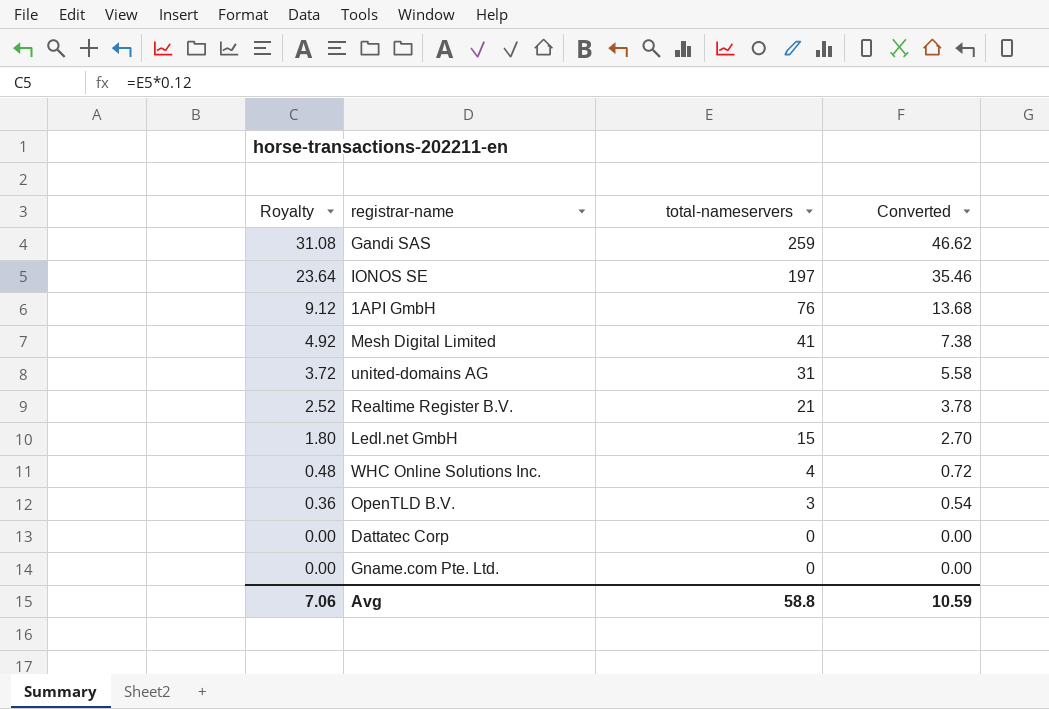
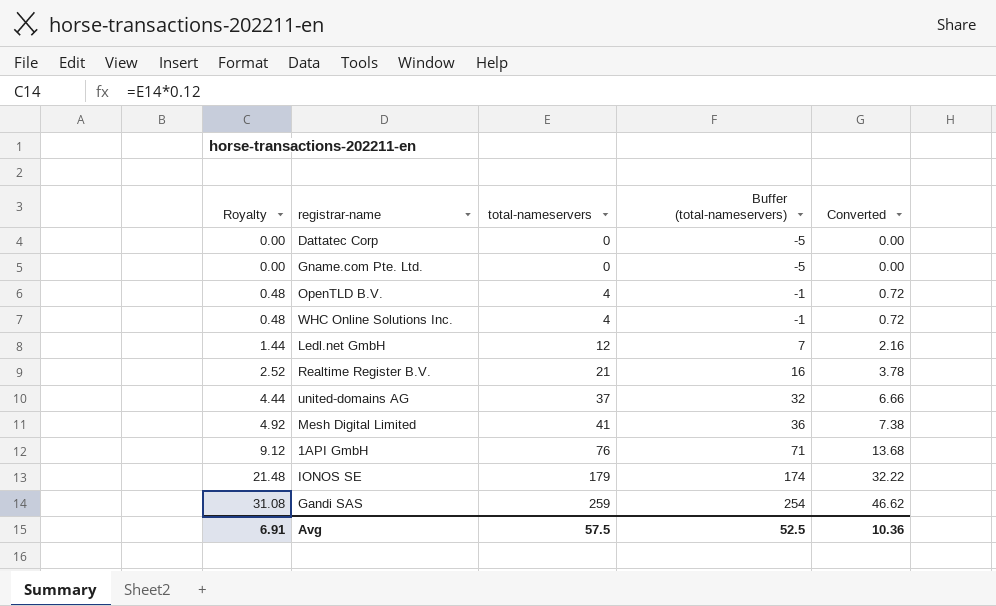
row order: Royalty descending -> Royalty ascending
column Buffer (total-nameservers) | formula: none -> [total-nameservers] - 5
OpenTLD B.V. | Royalty: 0.36 -> 0.48
OpenTLD B.V. | total-nameservers: 3 -> 4
OpenTLD B.V. | Converted: 0.54 -> 0.72
Ledl.net GmbH | Royalty: 1.80 -> 1.44
Ledl.net GmbH | total-nameservers: 15 -> 12
Ledl.net GmbH | Converted: 2.70 -> 2.16
united-domains AG | Royalty: 3.72 -> 4.44
united-domains AG | total-nameservers: 31 -> 37
united-domains AG | Converted: 5.58 -> 6.66
IONOS SE | Royalty: 23.64 -> 21.48
IONOS SE | total-nameservers: 197 -> 179
IONOS SE | Converted: 35.46 -> 32.22
Avg | Royalty: 7.06 -> 6.91
Avg | total-nameservers: 58.8 -> 57.5
Avg | Converted: 10.59 -> 10.36

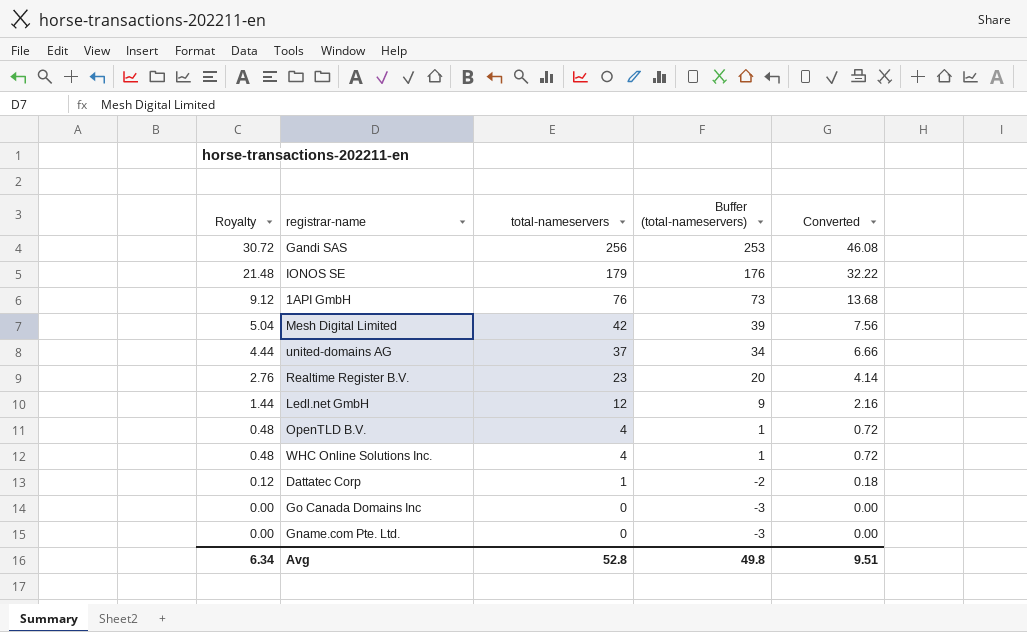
row order: Royalty ascending -> Royalty descending
column Buffer (total-nameservers) | formula: [total-nameservers] - 5 -> [total-nameservers] - 3
Gandi SAS | Royalty: 31.08 -> 30.72
Gandi SAS | total-nameservers: 259 -> 256
Gandi SAS | Converted: 46.62 -> 46.08
Mesh Digital Limited | Royalty: 4.92 -> 5.04
Mesh Digital Limited | total-nameservers: 41 -> 42
Mesh Digital Limited | Converted: 7.38 -> 7.56
Realtime Register B.V. | Royalty: 2.52 -> 2.76
Realtime Register B.V. | total-nameservers: 21 -> 23
Realtime Register B.V. | Converted: 3.78 -> 4.14
Dattatec Corp | Royalty: 0.00 -> 0.12
Dattatec Corp | total-nameservers: 0 -> 1
Dattatec Corp | Converted: 0.00 -> 0.18
row Go Canada Domains Inc: none -> 0.00 | 0 | -3 | 0.00
Avg | Royalty: 6.91 -> 6.34
Avg | total-nameservers: 57.5 -> 52.8
Avg | Buffer (total-nameservers): 52.5 -> 49.8
Avg | Converted: 10.36 -> 9.51

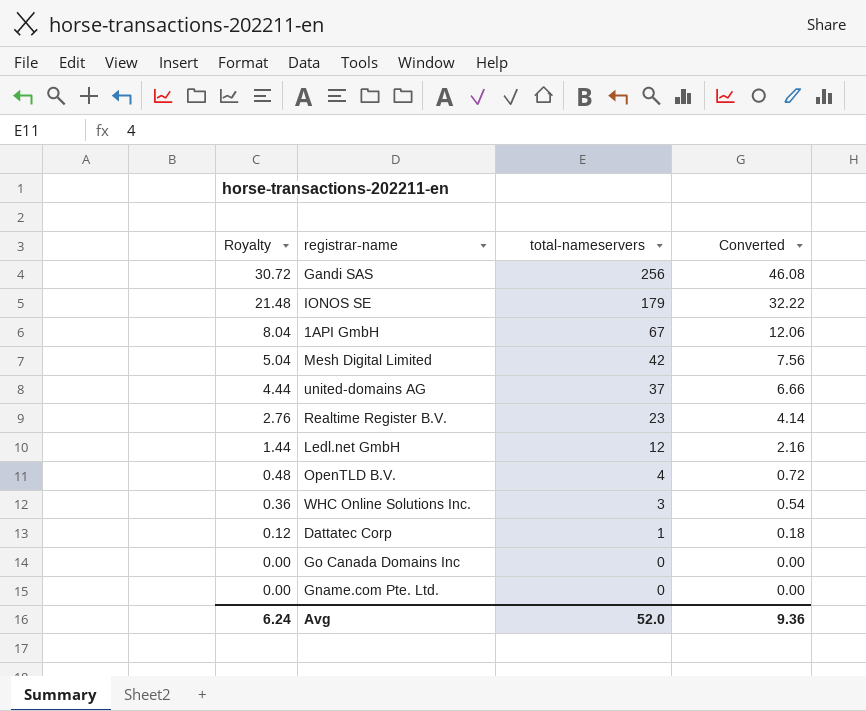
column Buffer (total-nameservers) | formula: [total-nameservers] - 3 -> none
1API GmbH | Royalty: 9.12 -> 8.04
1API GmbH | total-nameservers: 76 -> 67
1API GmbH | Converted: 13.68 -> 12.06
WHC Online Solutions Inc. | Royalty: 0.48 -> 0.36
WHC Online Solutions Inc. | total-nameservers: 4 -> 3
WHC Online Solutions Inc. | Converted: 0.72 -> 0.54
Avg | Royalty: 6.34 -> 6.24
Avg | total-nameservers: 52.8 -> 52.0
Avg | Converted: 9.51 -> 9.36

